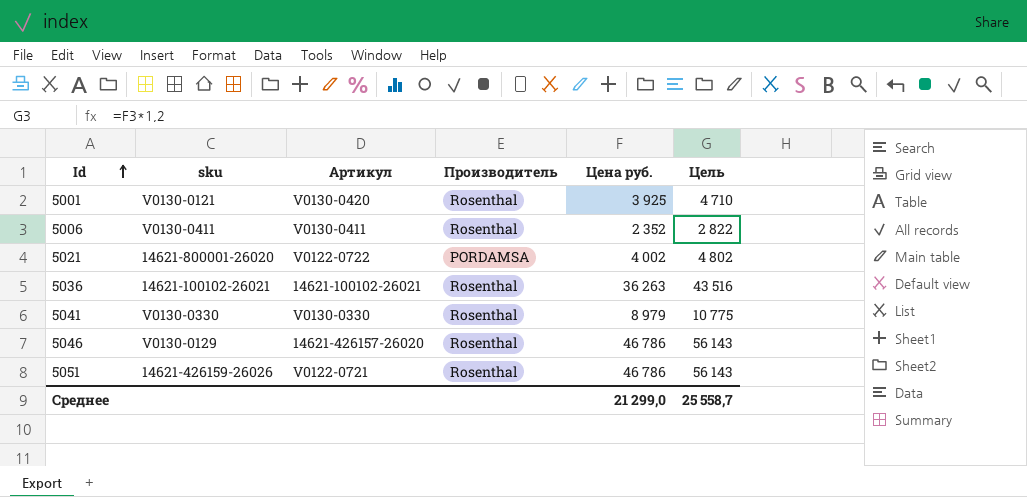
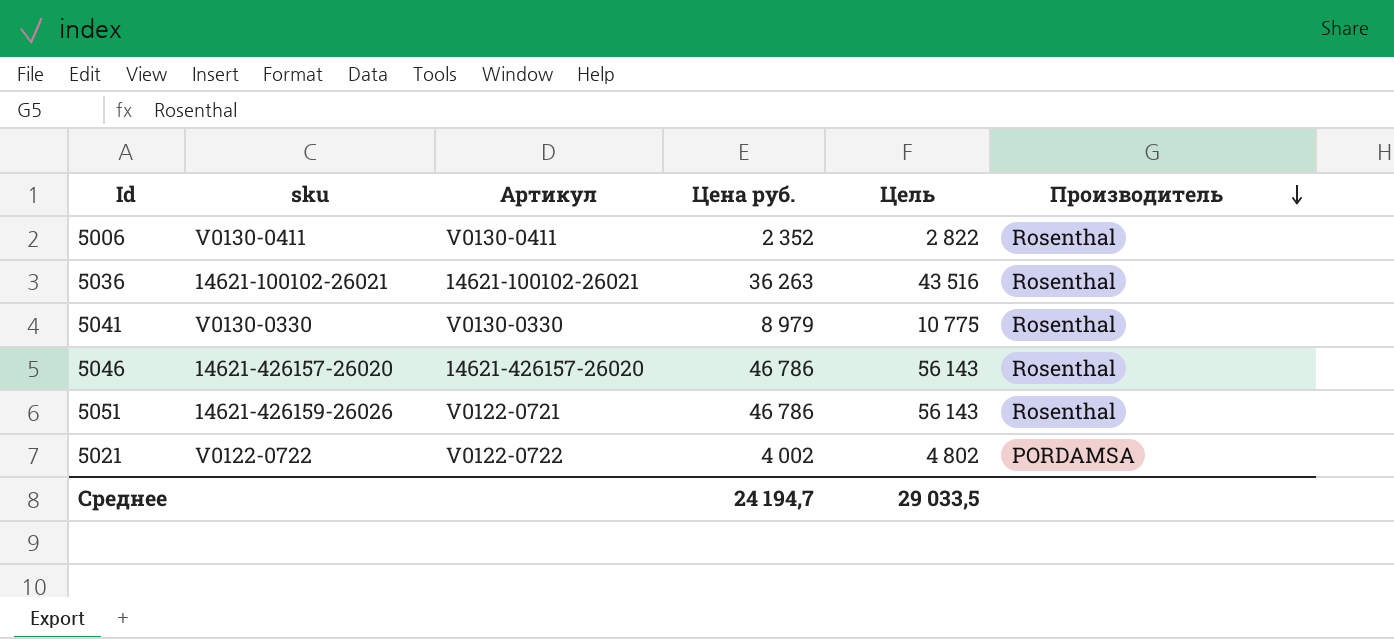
row order: Id ascending -> Производитель descending
column Производитель | position: 4 -> 6
row 5001: V0130-0121 | V0130-0420 | Rosenthal | 3 925 | 4 710 -> none
5046 | sku: V0130-0129 -> 14621-426157-26020
5021 | sku: 14621-800001-26020 -> V0122-0722
Среднее | Цена руб.: 21 299,0 -> 24 194,7
Среднее | Цель: 25 558,7 -> 29 033,5

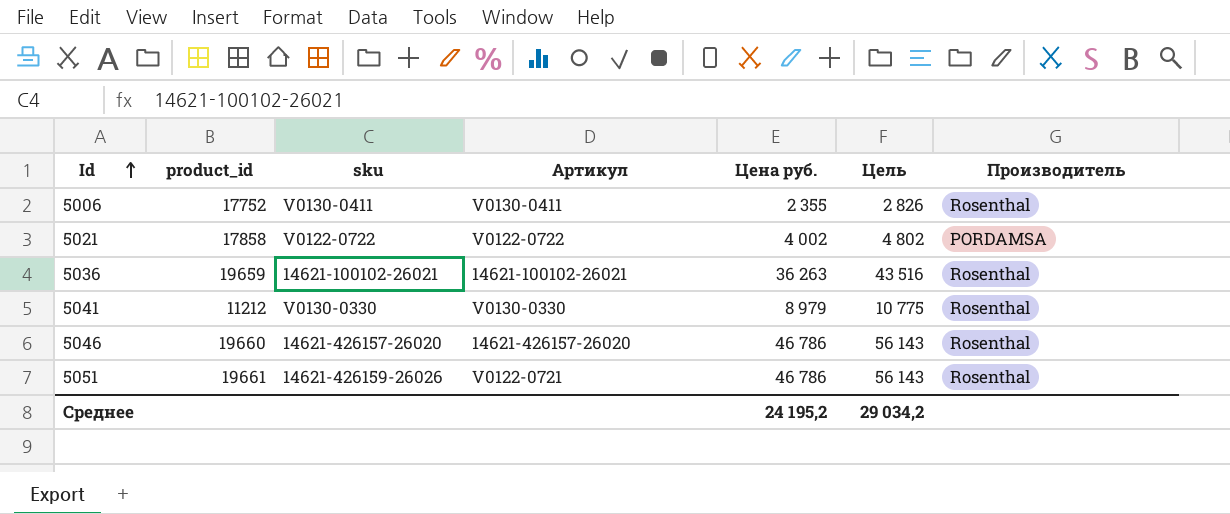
row order: Производитель descending -> Id ascending
column product_id | position: none -> 2
5006 | Цена руб.: 2 352 -> 2 355
5006 | Цель: 2 822 -> 2 826
Среднее | Цена руб.: 24 194,7 -> 24 195,2
Среднее | Цель: 29 033,5 -> 29 034,2

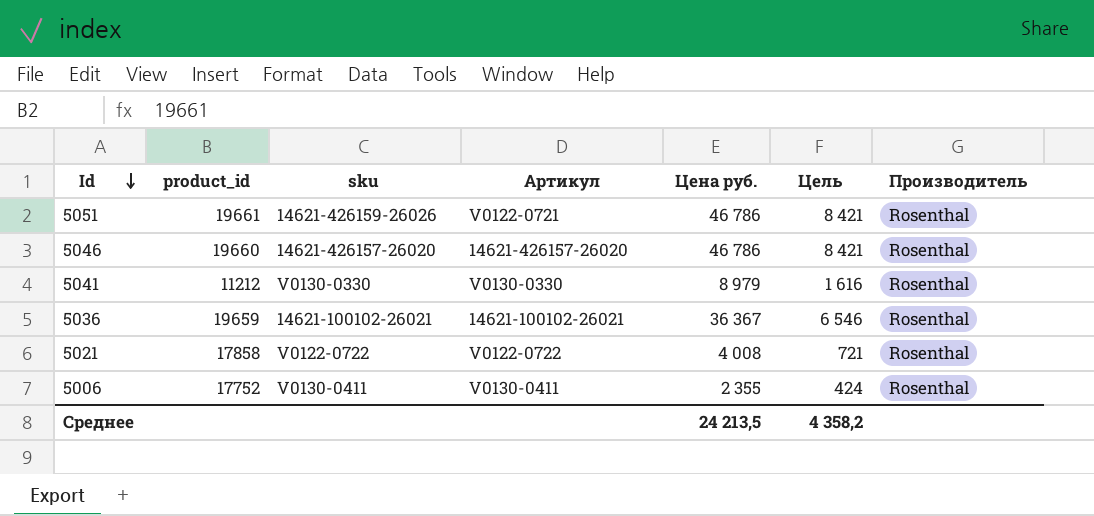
row order: Id ascending -> Id descending
column Цель | formula: [Цена руб.] * 1,2 -> [Цена руб.] * 0,18
5036 | Цена руб.: 36 263 -> 36 367
5021 | Цена руб.: 4 002 -> 4 008
5021 | Производитель: PORDAMSA -> Rosenthal
Среднее | Цена руб.: 24 195,2 -> 24 213,5
Среднее | Цель: 29 034,2 -> 4 358,2

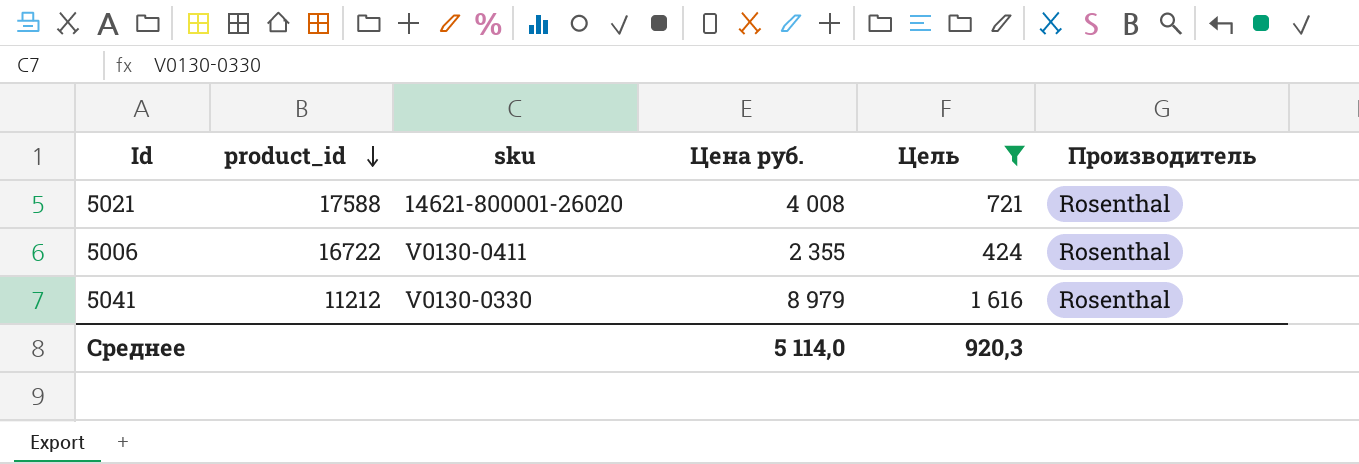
filter: none -> Цель <= 1 616
row order: Id descending -> product_id descending
column Артикул | position: 4 -> none
5021 | product_id: 17858 -> 17588
5021 | sku: V0122-0722 -> 14621-800001-26020
5006 | product_id: 17752 -> 16722
Среднее | Цена руб.: 24 213,5 -> 5 114,0
Среднее | Цель: 4 358,2 -> 920,3

